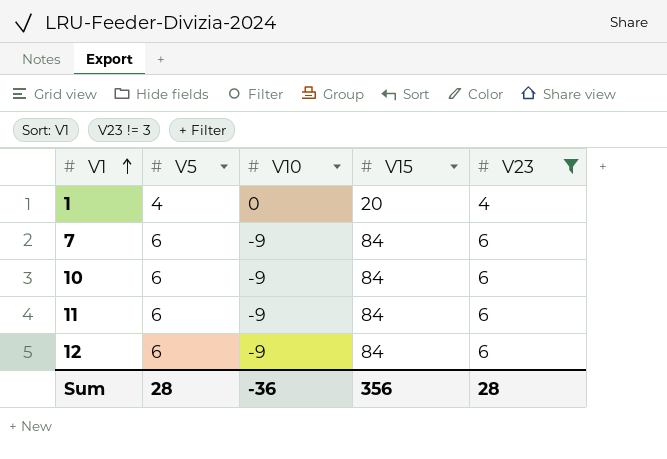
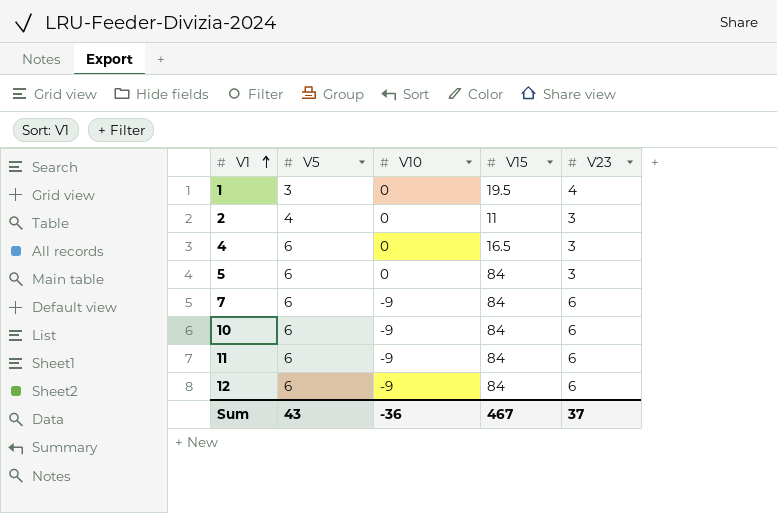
filter: V23 != 3 -> none
1 | V5: 4 -> 3
1 | V15: 20 -> 19.5
Sum | V5: 28 -> 43
Sum | V15: 356 -> 467
Sum | V23: 28 -> 37

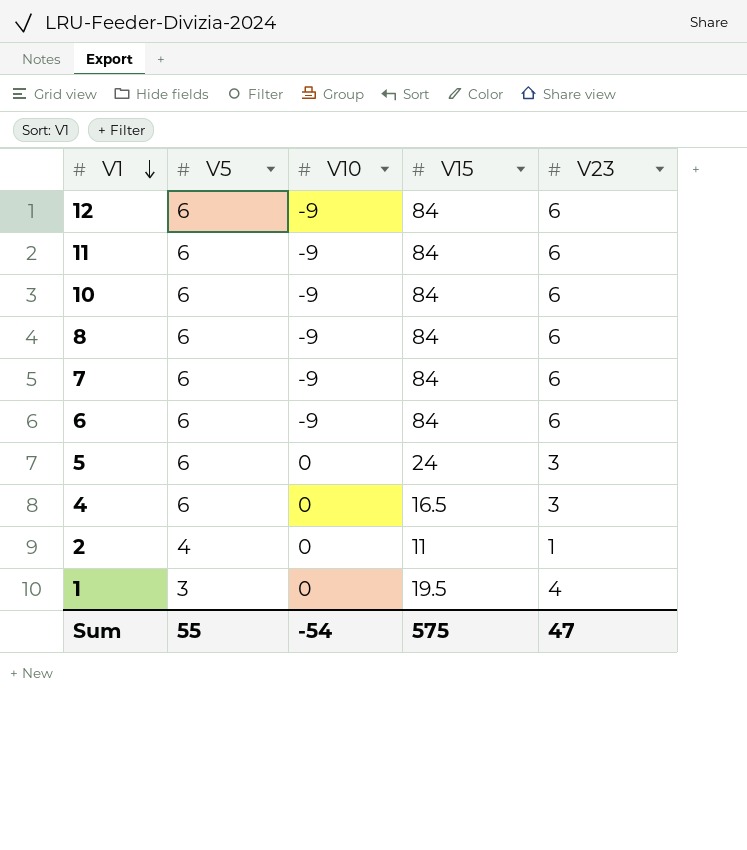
row order: V1 ascending -> V1 descending
row 8: none -> 6 | -9 | 84 | 6
row 6: none -> 6 | -9 | 84 | 6
5 | V15: 84 -> 24
2 | V23: 3 -> 1
Sum | V5: 43 -> 55
Sum | V10: -36 -> -54
Sum | V15: 467 -> 575
Sum | V23: 37 -> 47

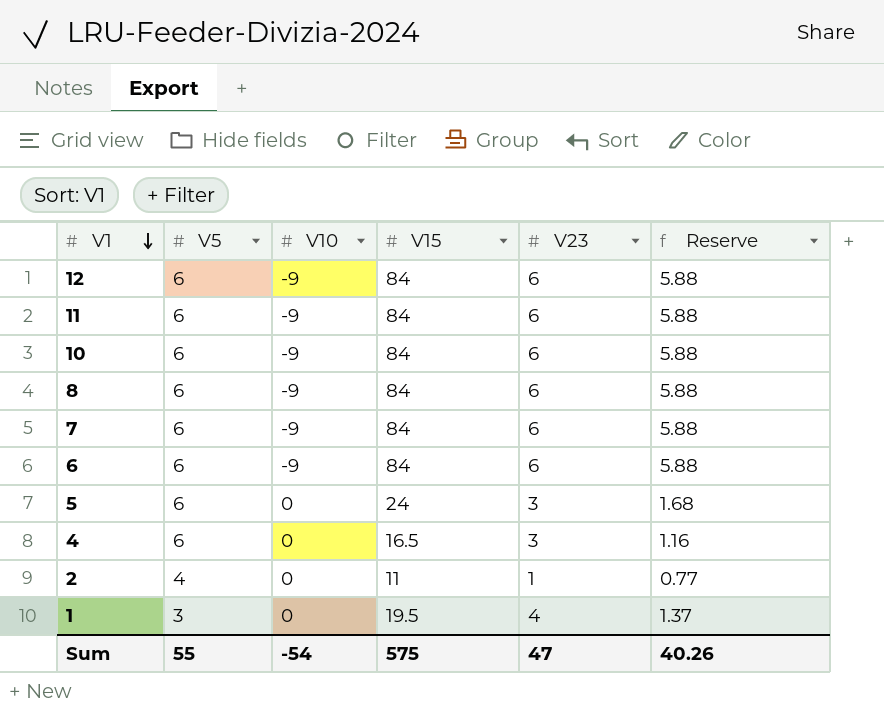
column Reserve | formula: none -> [V15] * 0.07

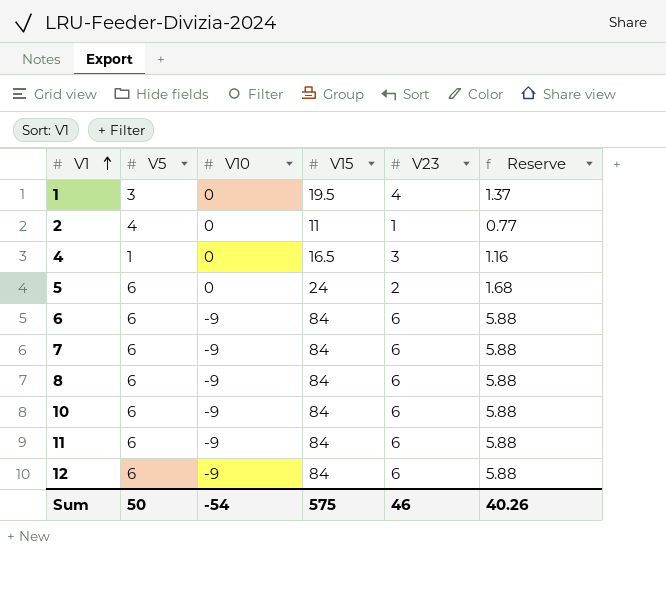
row order: V1 descending -> V1 ascending
4 | V5: 6 -> 1
5 | V23: 3 -> 2
Sum | V5: 55 -> 50
Sum | V23: 47 -> 46

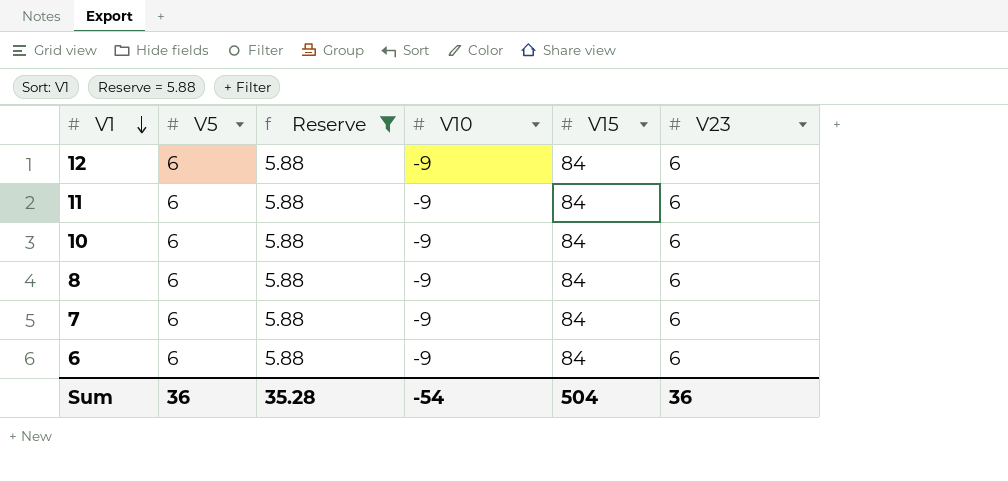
filter: none -> Reserve = 5.88
row order: V1 ascending -> V1 descending
column Reserve | position: 6 -> 3
Sum | V5: 50 -> 36
Sum | Reserve: 40.26 -> 35.28
Sum | V15: 575 -> 504
Sum | V23: 46 -> 36

